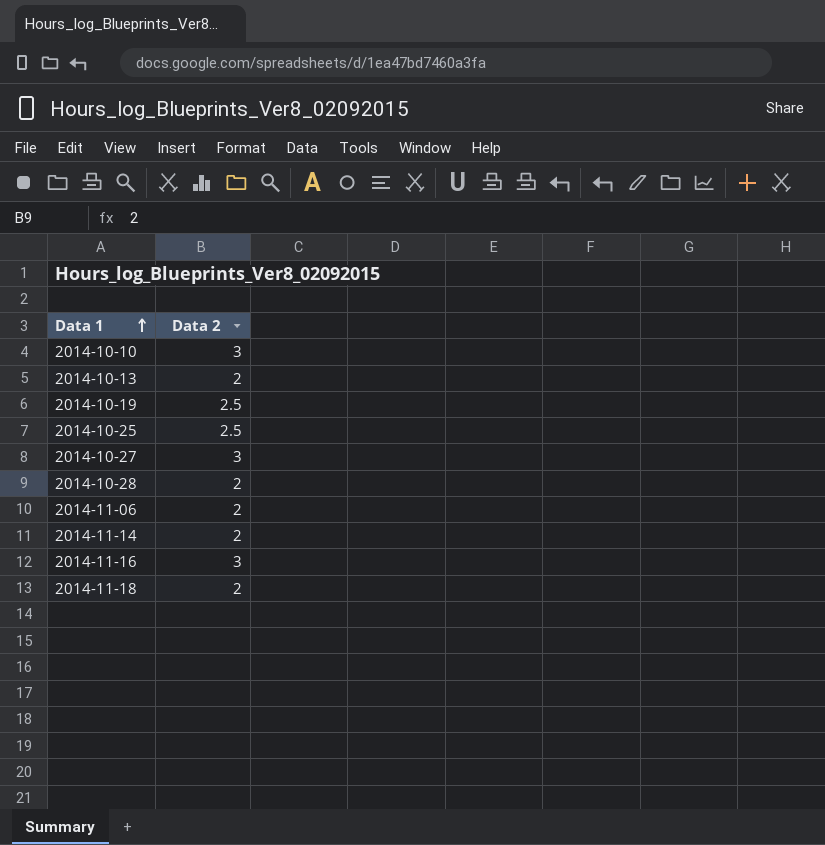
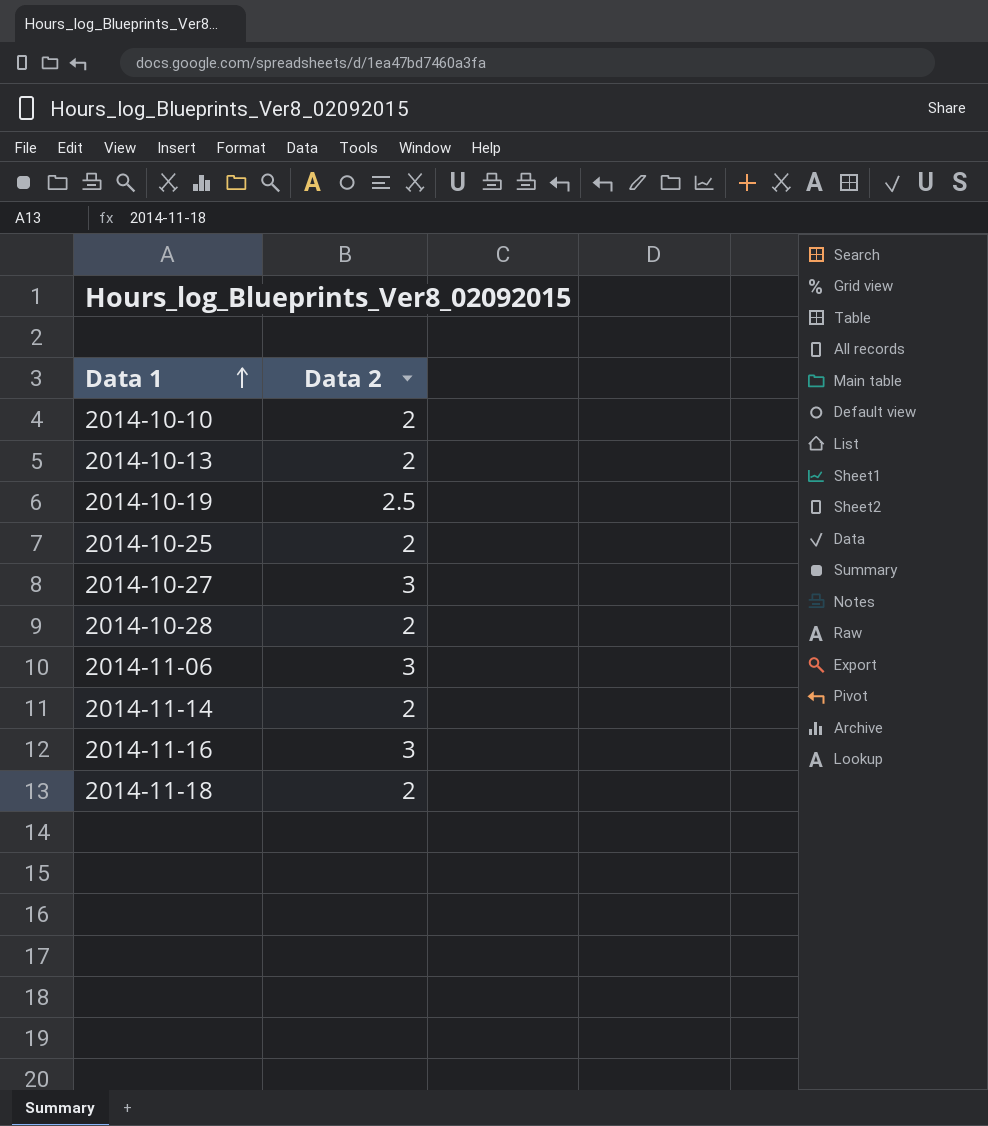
2014-10-10 | Data 2: 3 -> 2
2014-10-25 | Data 2: 2.5 -> 2
2014-11-06 | Data 2: 2 -> 3

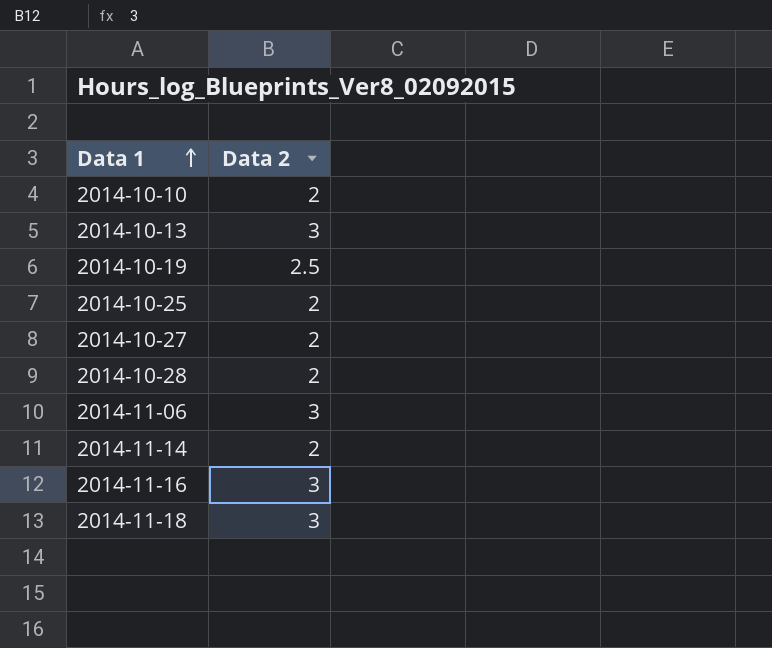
2014-10-13 | Data 2: 2 -> 3
2014-10-27 | Data 2: 3 -> 2
2014-11-18 | Data 2: 2 -> 3

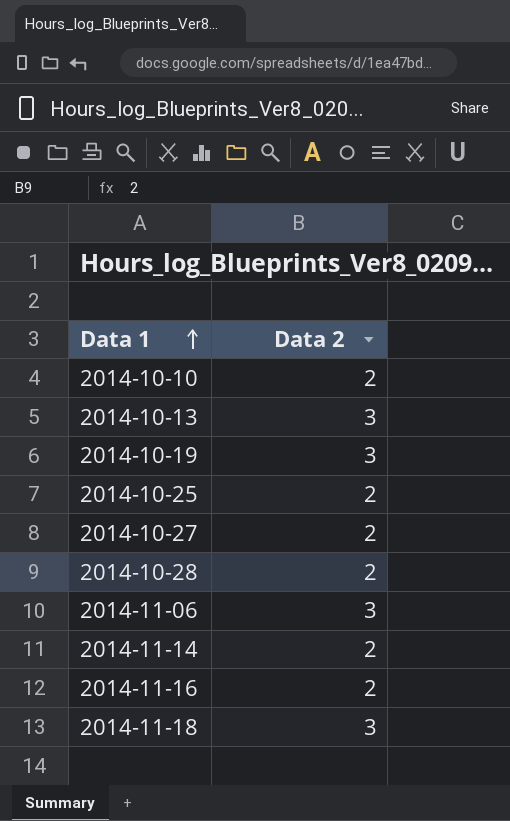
2014-10-19 | Data 2: 2.5 -> 3
2014-11-16 | Data 2: 3 -> 2

